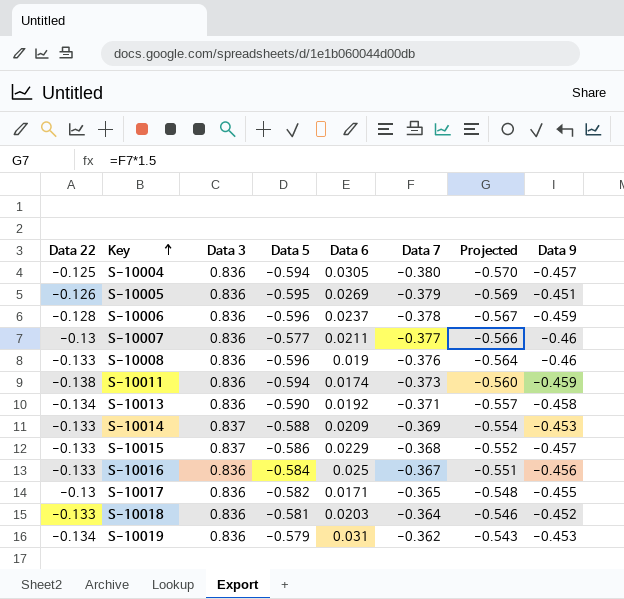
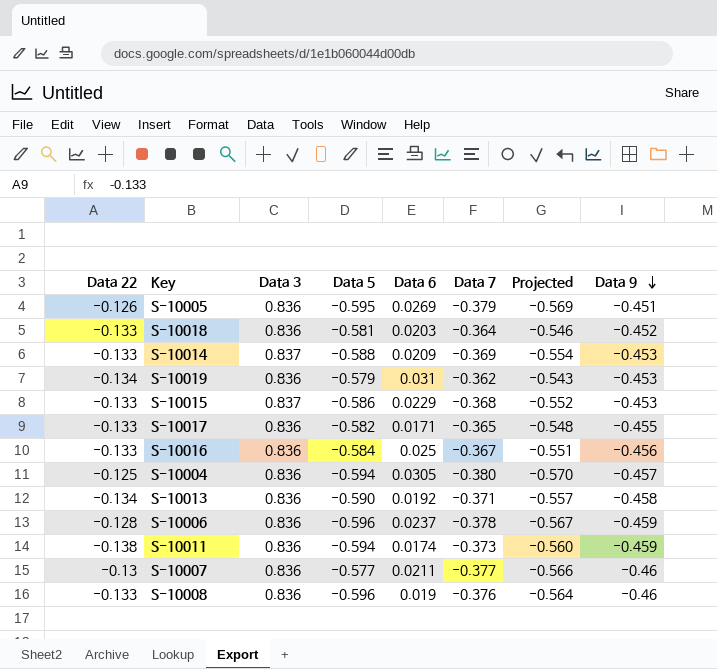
row order: Key ascending -> Data 9 descending
S-10015 | Data 9: -0.457 -> -0.453
S-10017 | Data 22: -0.13 -> -0.133

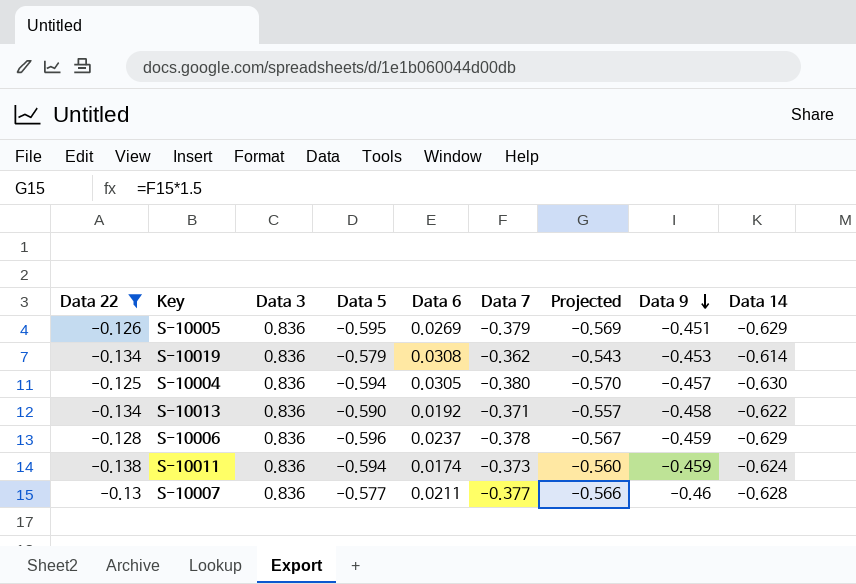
filter: none -> Data 22 != -0.133
column Data 14 | position: none -> 9
S-10019 | Data 6: 0.031 -> 0.0308

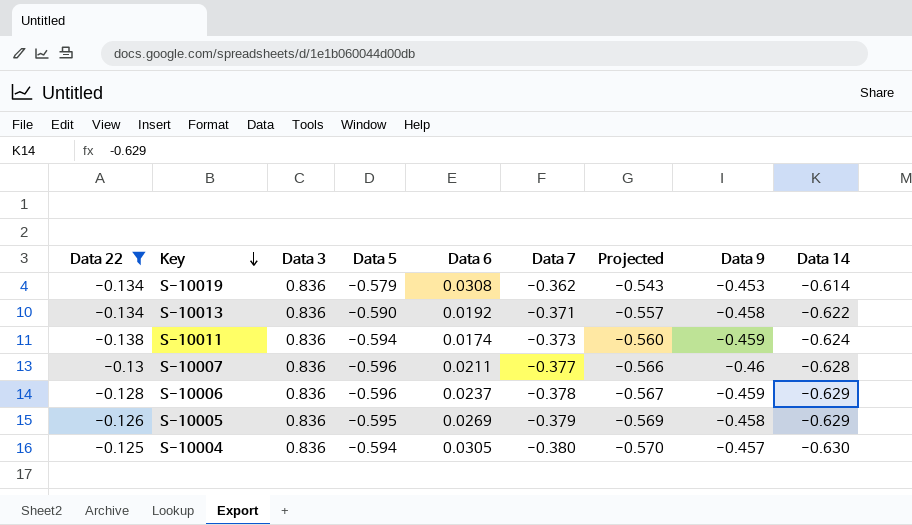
row order: Data 9 descending -> Key descending
S-10007 | Data 5: -0.577 -> -0.596
S-10005 | Data 9: -0.451 -> -0.458

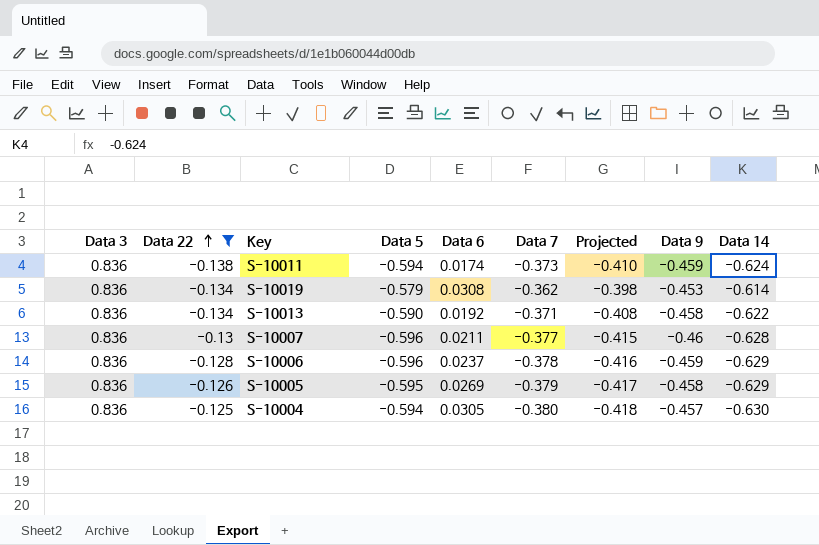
row order: Key descending -> Data 22 ascending
column Data 3 | position: 3 -> 1
column Projected | formula: [Data 7] * 1.5 -> [Data 7] * 1.1

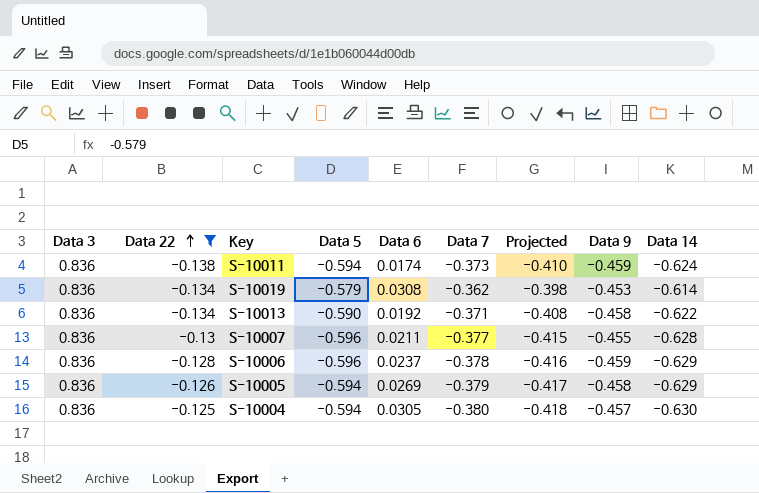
S-10007 | Data 9: -0.46 -> -0.455
S-10005 | Data 5: -0.595 -> -0.594

